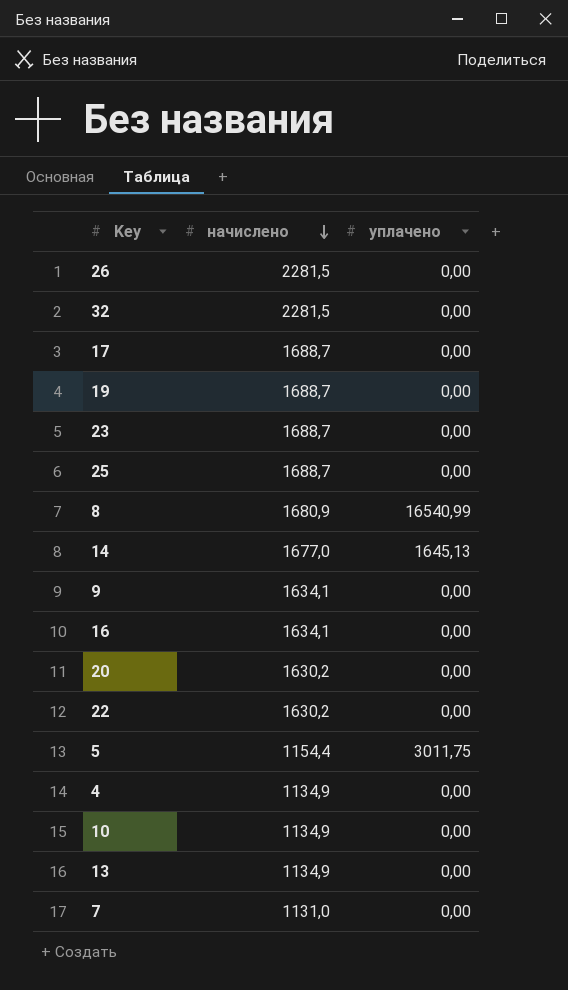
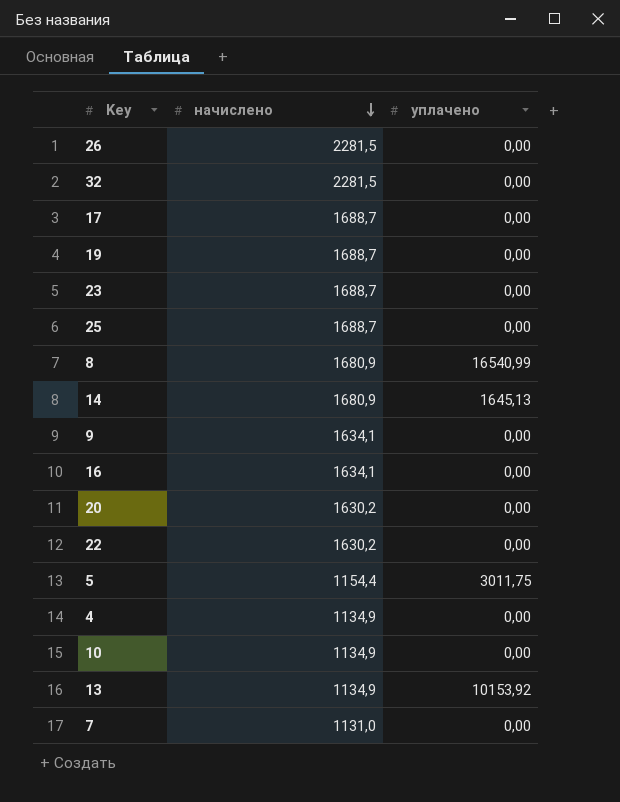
14 | начислено: 1677,0 -> 1680,9
13 | уплачено: 0,00 -> 10153,92

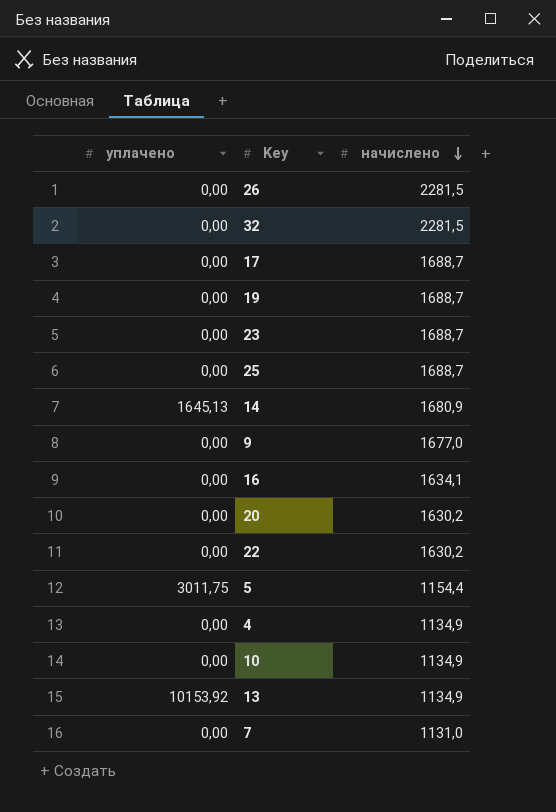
column уплачено | position: 3 -> 1
row 8: 1680,9 | 16540,99 -> none
9 | начислено: 1634,1 -> 1677,0

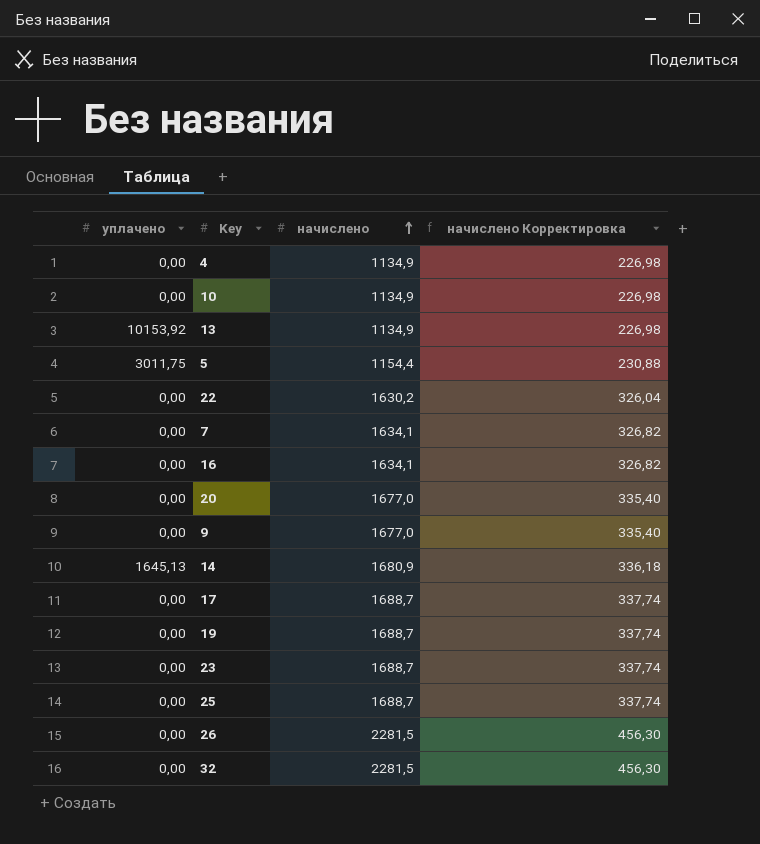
row order: начислено descending -> начислено ascending
column начислено Корректировка | formula: none -> [начислено] * 0,2
7 | начислено: 1131,0 -> 1634,1
20 | начислено: 1630,2 -> 1677,0

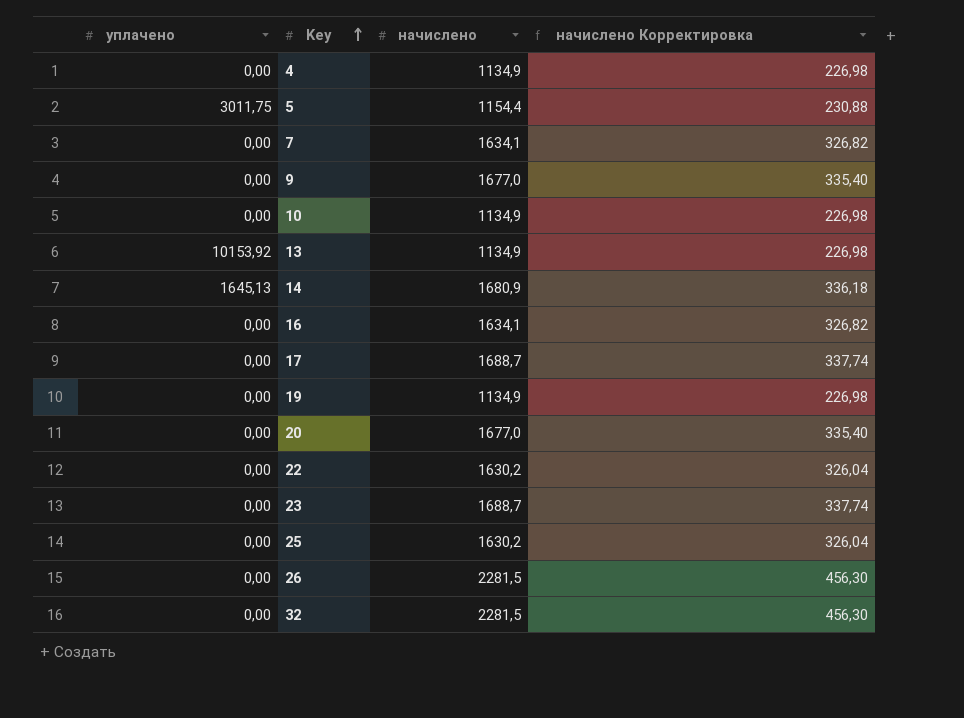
row order: начислено ascending -> Key ascending
19 | начислено: 1688,7 -> 1134,9
19 | начислено Корректировка: 337,74 -> 226,98
25 | начислено: 1688,7 -> 1630,2
25 | начислено Корректировка: 337,74 -> 326,04

